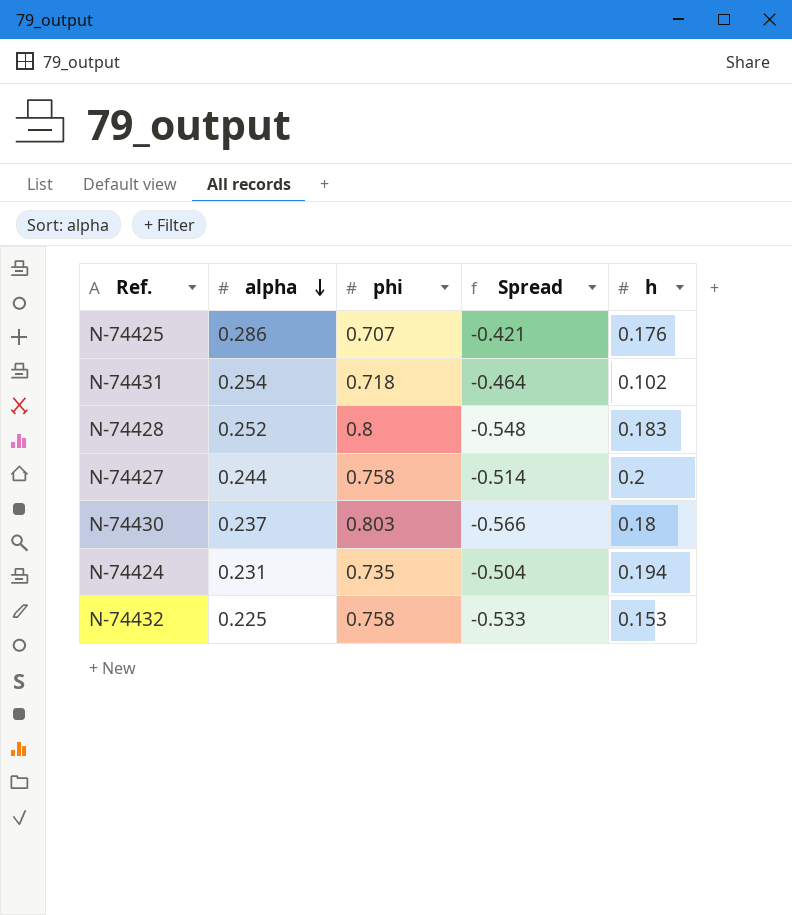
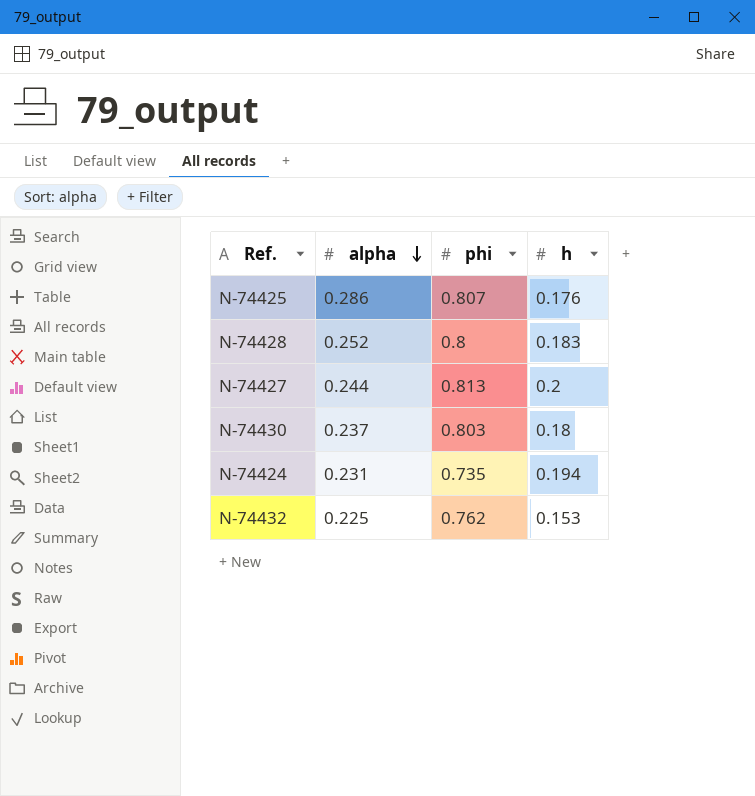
column Spread | formula: [alpha] - [phi] -> none
row N-74431: 0.254 | 0.718 | -0.464 | 0.102 -> none
N-74425 | phi: 0.707 -> 0.807
N-74427 | phi: 0.758 -> 0.813
N-74432 | phi: 0.758 -> 0.762

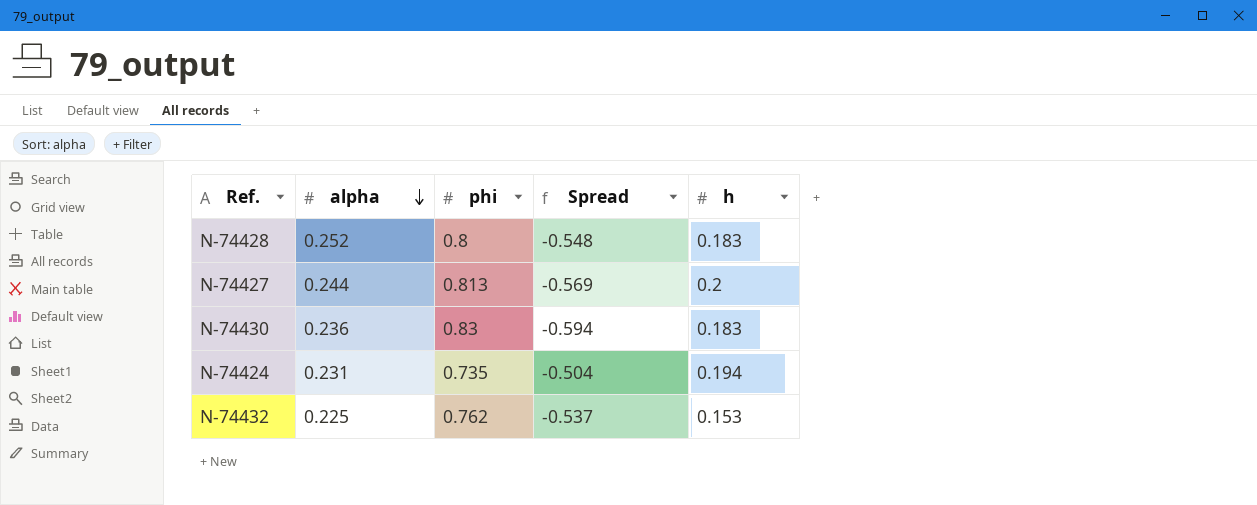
column Spread | formula: none -> [alpha] - [phi]
row N-74425: 0.286 | 0.807 | 0.176 -> none
N-74430 | alpha: 0.237 -> 0.236
N-74430 | phi: 0.803 -> 0.83
N-74430 | h: 0.18 -> 0.183

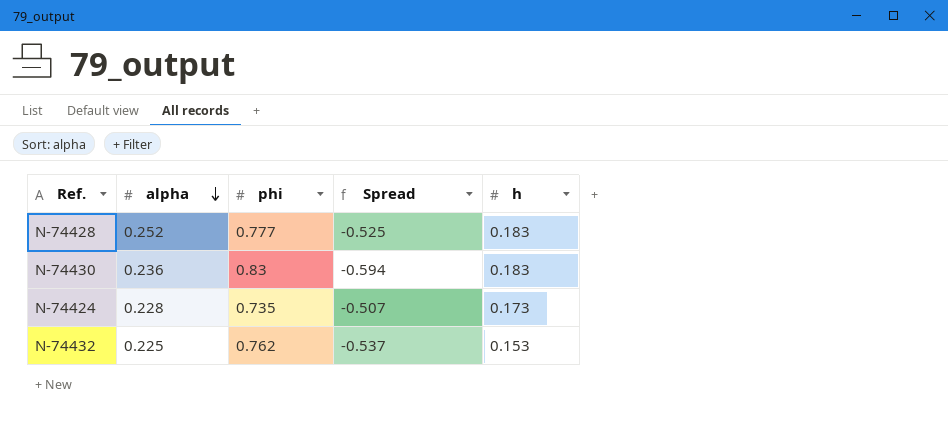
row N-74427: 0.244 | 0.813 | -0.569 | 0.2 -> none
N-74428 | phi: 0.8 -> 0.777
N-74428 | Spread: -0.548 -> -0.525
N-74424 | alpha: 0.231 -> 0.228
N-74424 | Spread: -0.504 -> -0.507
N-74424 | h: 0.194 -> 0.173

